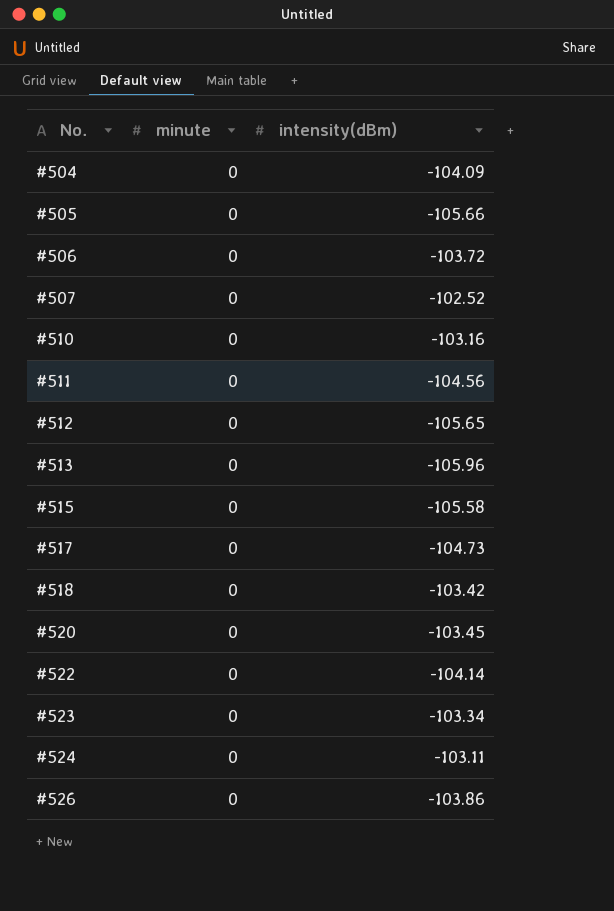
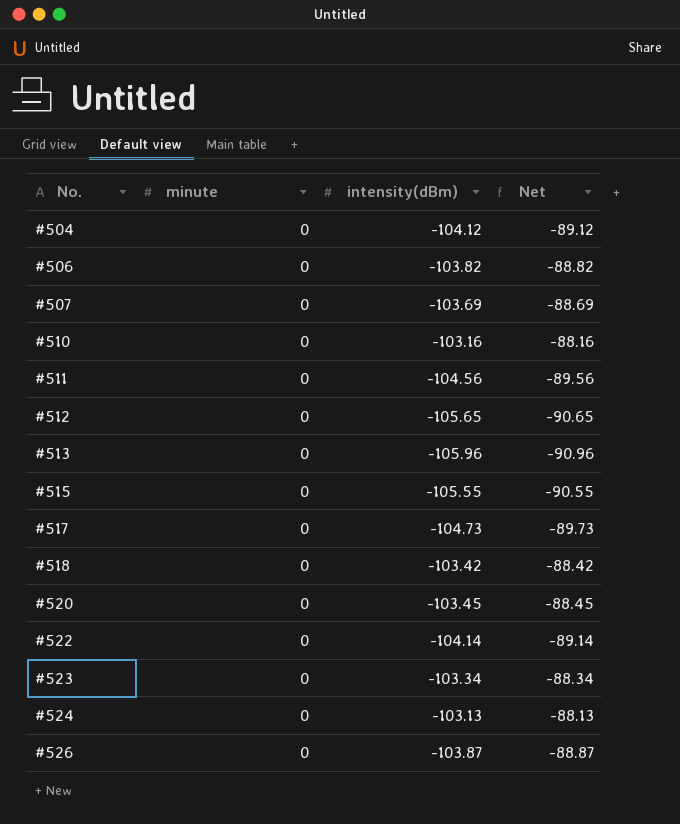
column Net | formula: none -> [intensity(dBm)] + 15
row #505: 0 | -105.66 -> none
#504 | intensity(dBm): -104.09 -> -104.12
#506 | intensity(dBm): -103.72 -> -103.82
#507 | intensity(dBm): -102.52 -> -103.69
#515 | intensity(dBm): -105.58 -> -105.55
#524 | intensity(dBm): -103.11 -> -103.13
#526 | intensity(dBm): -103.86 -> -103.87

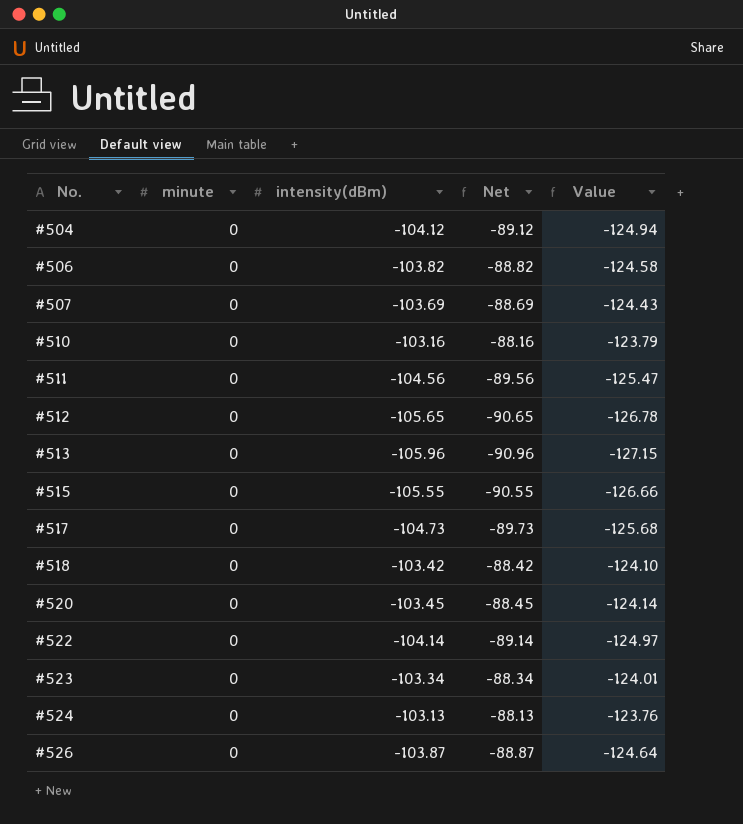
column Value | formula: none -> [intensity(dBm)] * 1.2

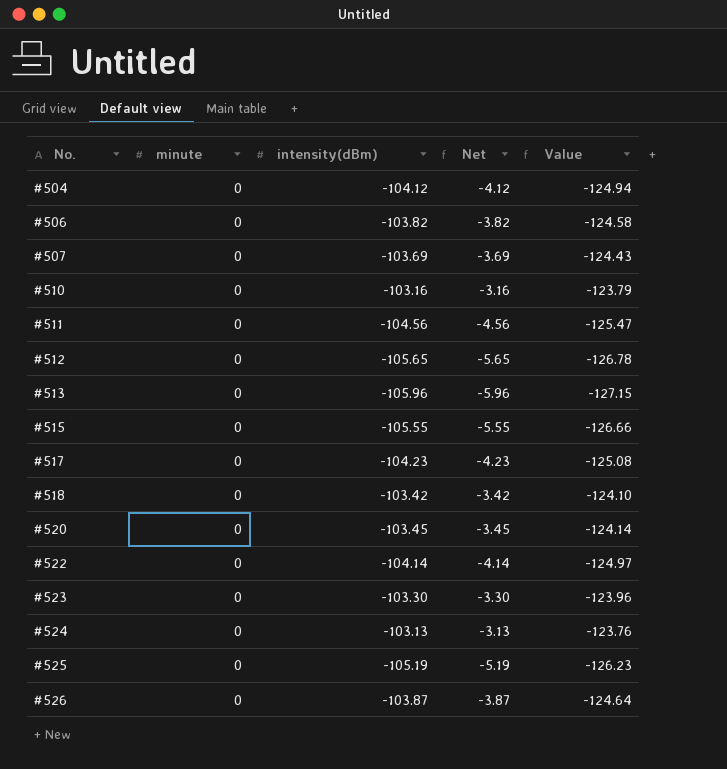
column Net | formula: [intensity(dBm)] + 15 -> [intensity(dBm)] + 100
#517 | intensity(dBm): -104.73 -> -104.23
#517 | Value: -125.68 -> -125.08
#523 | intensity(dBm): -103.34 -> -103.30
#523 | Value: -124.01 -> -123.96
row #525: none -> 0 | -105.19 | -5.19 | -126.23

